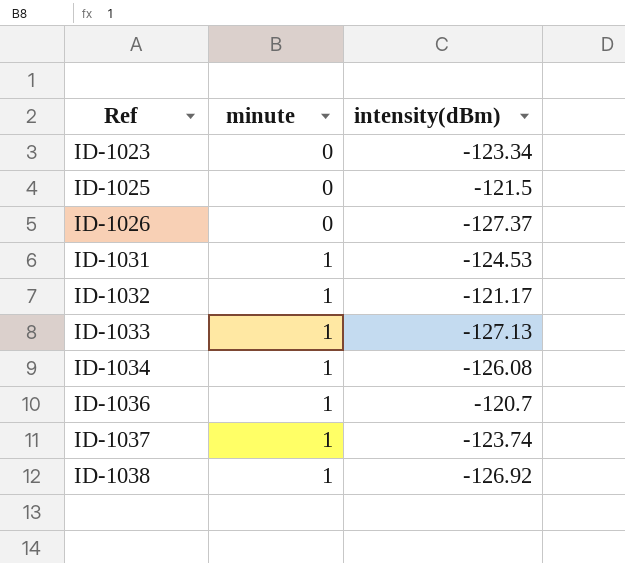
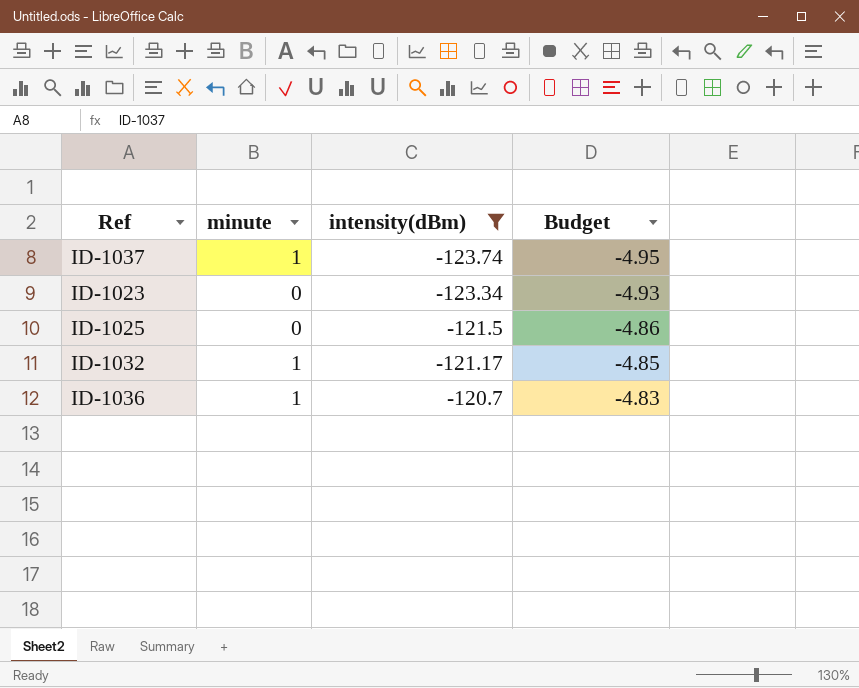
filter: none -> intensity(dBm) >= -123.74
row order: Ref ascending -> intensity(dBm) ascending
column Budget | formula: none -> [intensity(dBm)] * 0.04

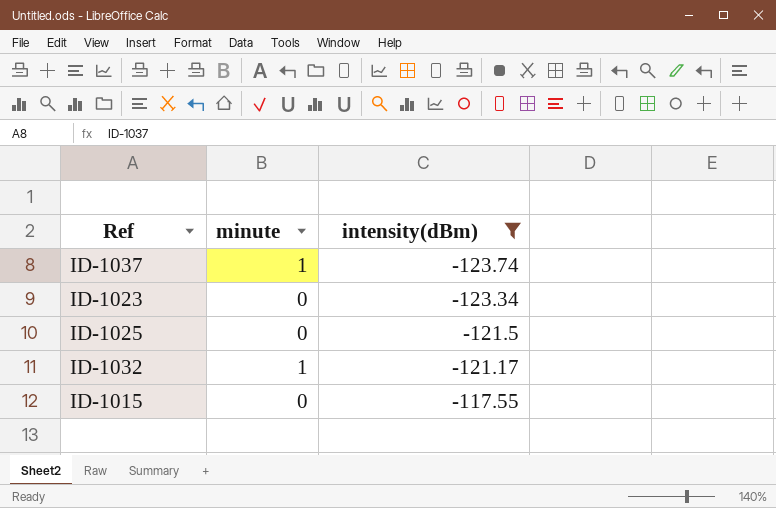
column Budget | formula: [intensity(dBm)] * 0.04 -> none
row ID-1036: 1 | -120.7 | -4.83 -> none
row ID-1015: none -> 0 | -117.55

